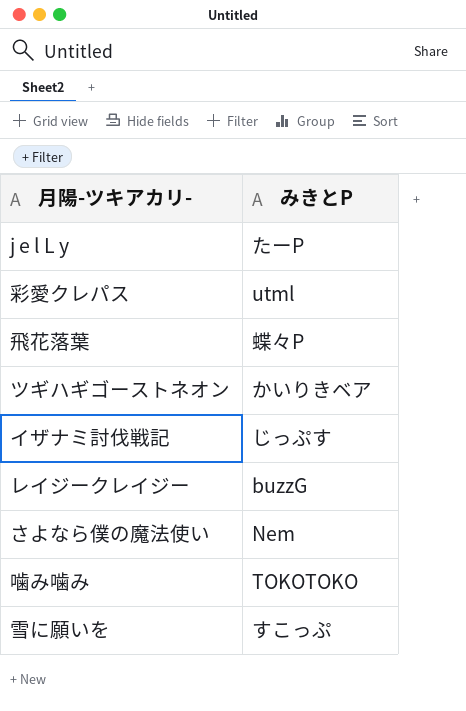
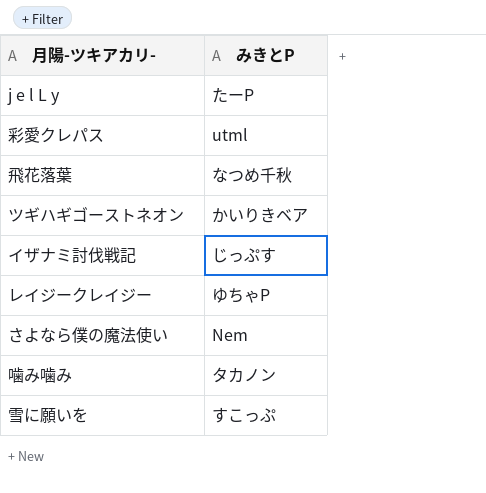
飛花落葉 | みきとP: 蝶々P -> なつめ千秋
レイジークレイジー | みきとP: buzzG -> ゆちゃP
噛み噛み | みきとP: TOKOTOKO -> タカノン

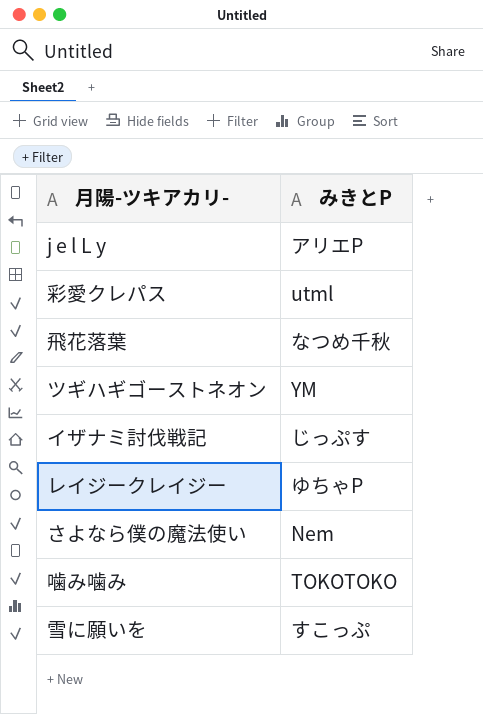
j e l L y | みきとP: たーP -> アリエP
ツギハギゴーストネオン | みきとP: かいりきベア -> YM
噛み噛み | みきとP: タカノン -> TOKOTOKO

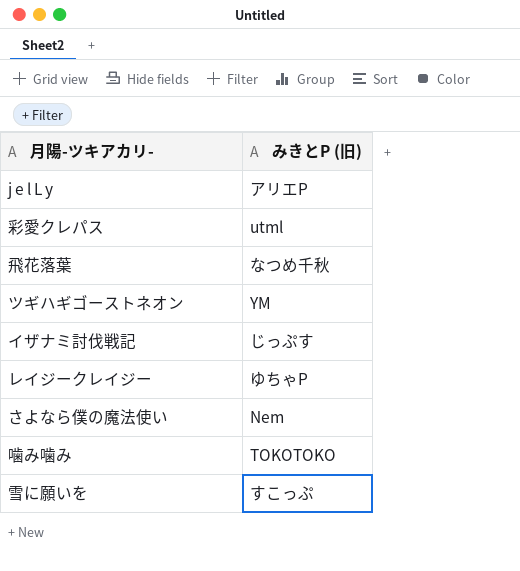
column name: みきとP -> みきとP (旧)

